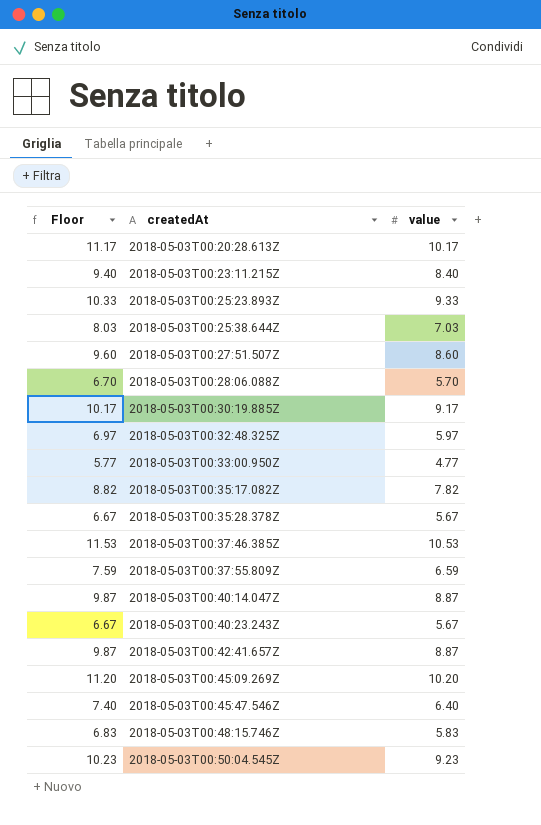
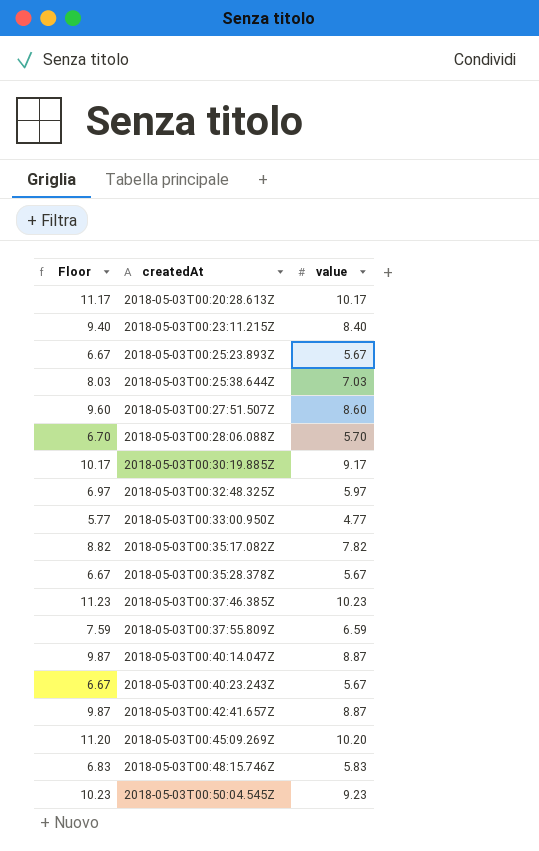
row 2018-05-03T00:45:47.546Z: 7.40 | 6.40 -> none
2018-05-03T00:25:23.893Z | Floor: 10.33 -> 6.67
2018-05-03T00:25:23.893Z | value: 9.33 -> 5.67
2018-05-03T00:37:46.385Z | Floor: 11.53 -> 11.23
2018-05-03T00:37:46.385Z | value: 10.53 -> 10.23

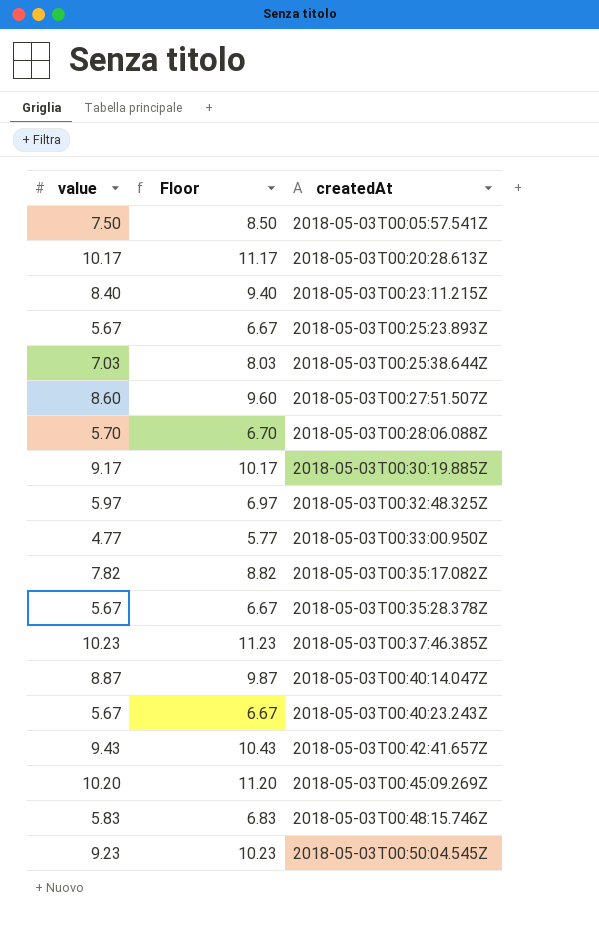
column value | position: 3 -> 1
row 2018-05-03T00:37:55.809Z: 7.59 | 6.59 -> none
row 2018-05-03T00:05:57.541Z: none -> 7.50 | 8.50
2018-05-03T00:42:41.657Z | value: 8.87 -> 9.43
2018-05-03T00:42:41.657Z | Floor: 9.87 -> 10.43

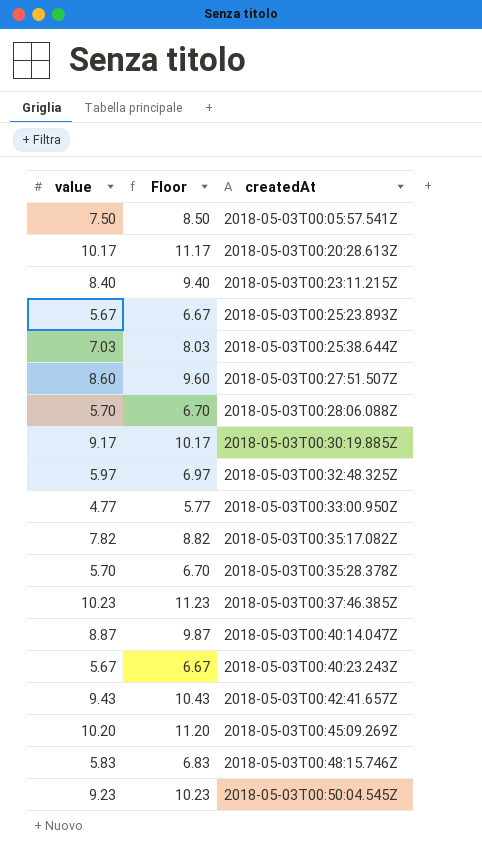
2018-05-03T00:35:28.378Z | value: 5.67 -> 5.70
2018-05-03T00:35:28.378Z | Floor: 6.67 -> 6.70

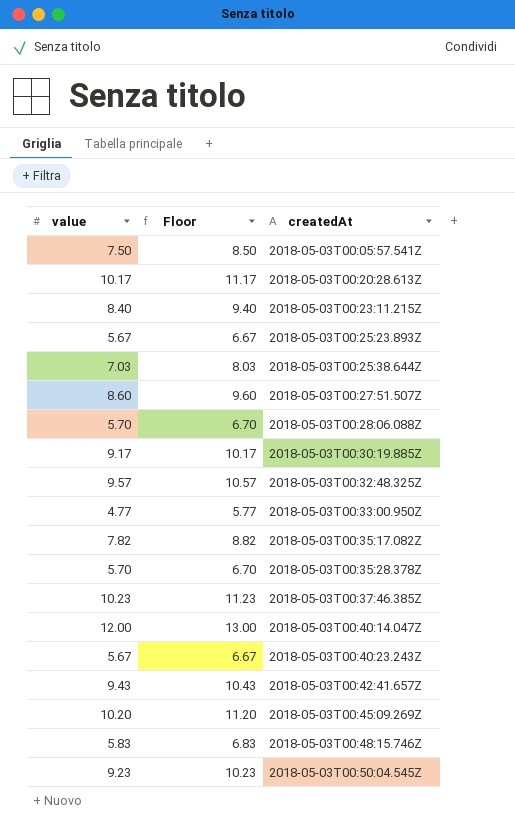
2018-05-03T00:32:48.325Z | value: 5.97 -> 9.57
2018-05-03T00:32:48.325Z | Floor: 6.97 -> 10.57
2018-05-03T00:40:14.047Z | value: 8.87 -> 12.00
2018-05-03T00:40:14.047Z | Floor: 9.87 -> 13.00

